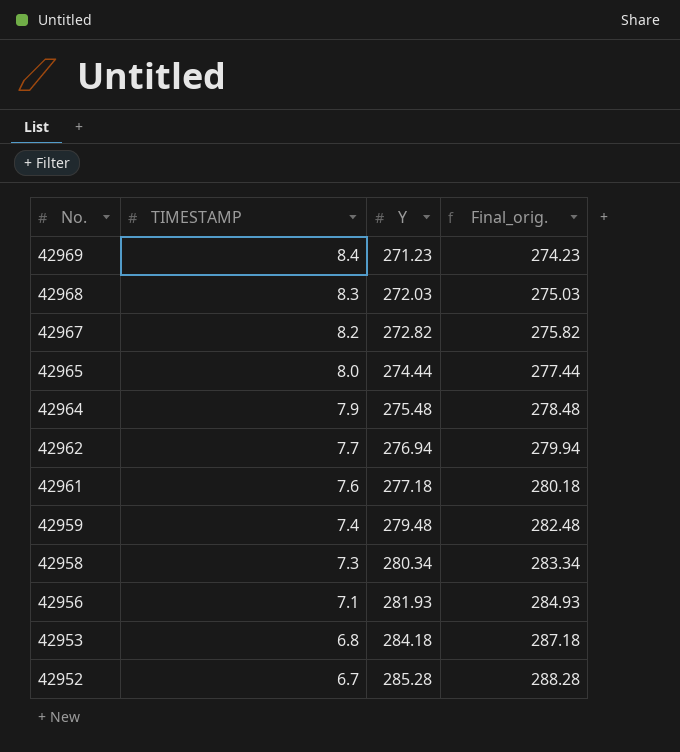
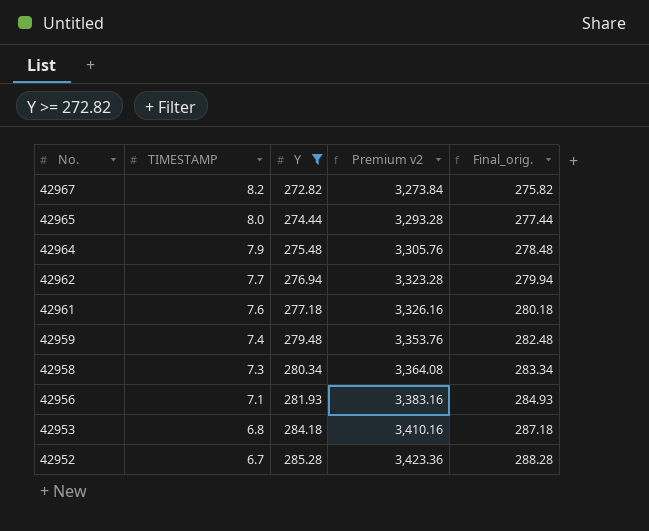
filter: none -> Y >= 272.82
column Premium v2 | formula: none -> [Y] * 12

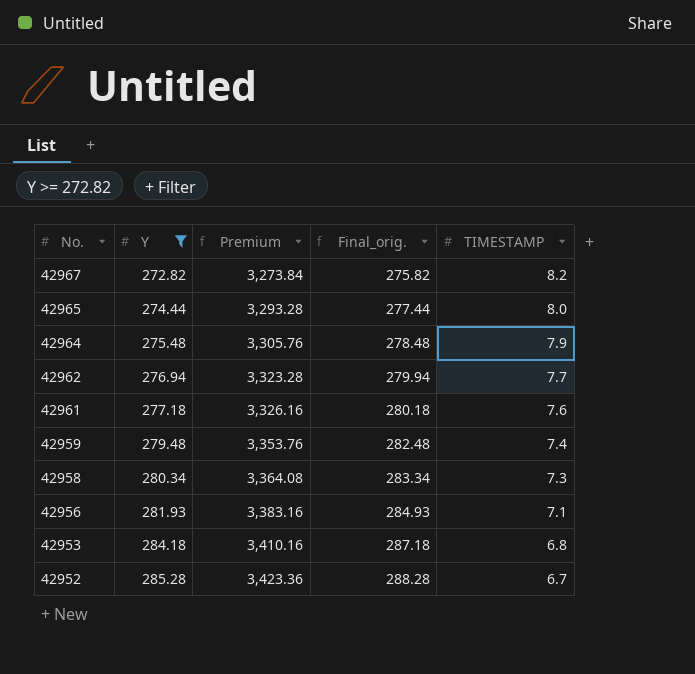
column name: Premium v2 -> Premium
column TIMESTAMP | position: 2 -> 5

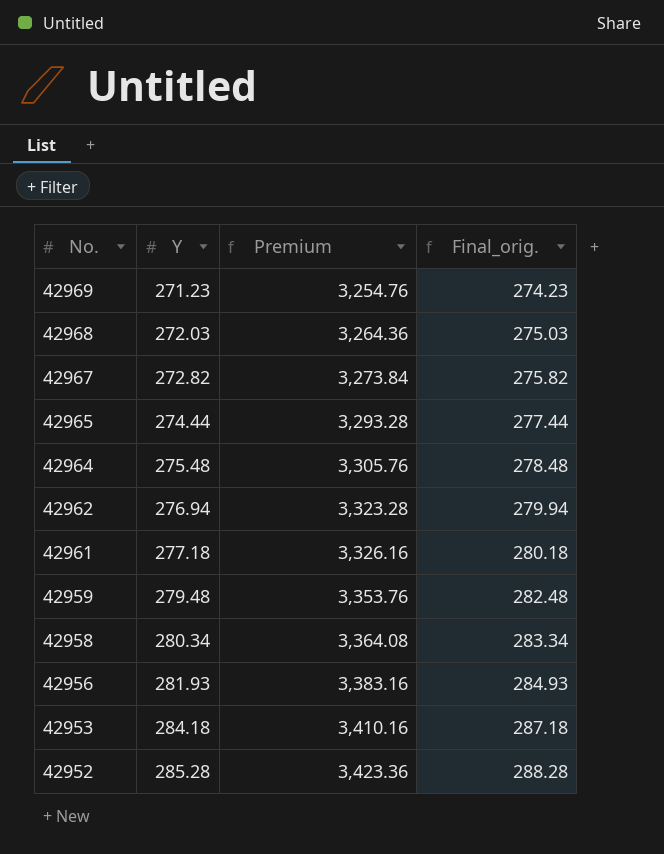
filter: Y >= 272.82 -> none
column TIMESTAMP | position: 5 -> none

